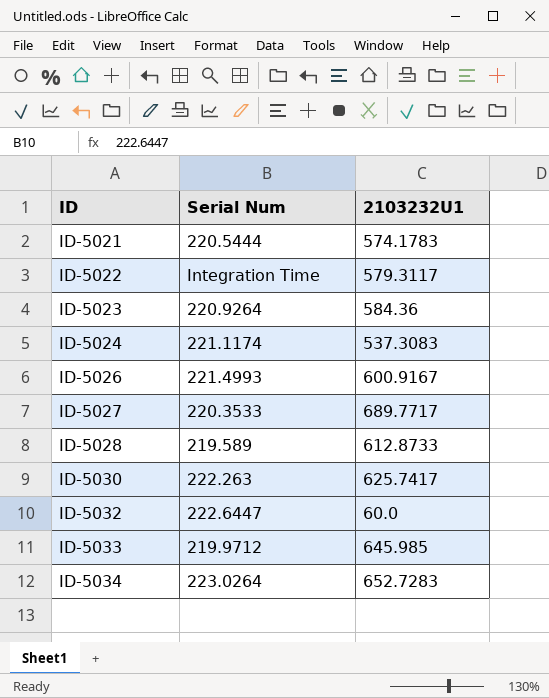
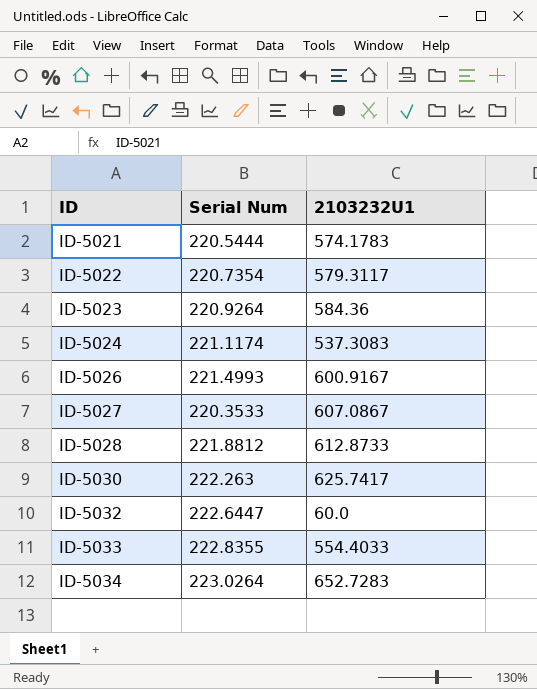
ID-5022 | Serial Num: Integration Time -> 220.7354
ID-5027 | 2103232U1: 689.7717 -> 607.0867
ID-5028 | Serial Num: 219.589 -> 221.8812
ID-5033 | Serial Num: 219.9712 -> 222.8355
ID-5033 | 2103232U1: 645.985 -> 554.4033

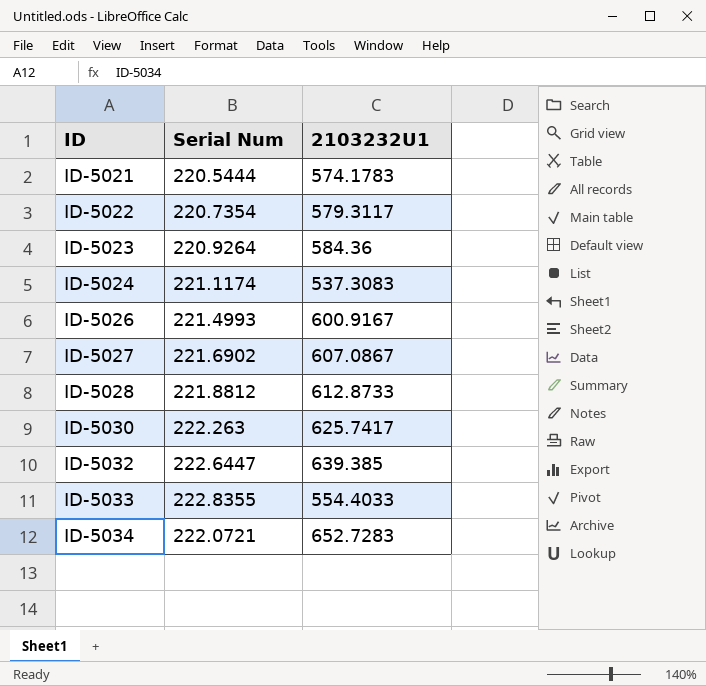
ID-5027 | Serial Num: 220.3533 -> 221.6902
ID-5032 | 2103232U1: 60.0 -> 639.385
ID-5034 | Serial Num: 223.0264 -> 222.0721

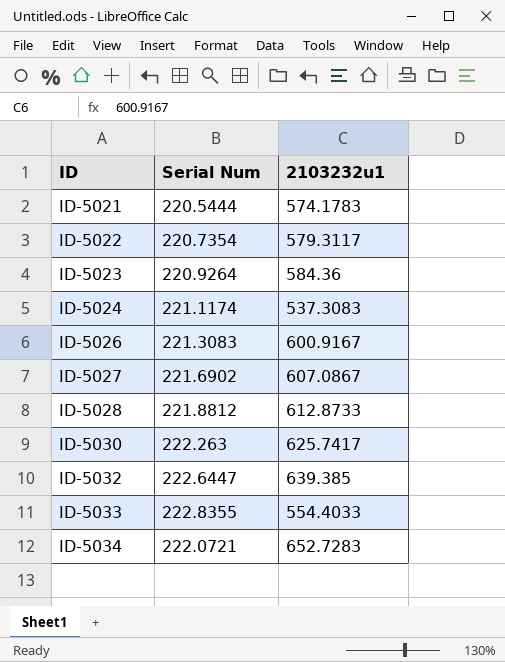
column name: 2103232U1 -> 2103232u1
ID-5026 | Serial Num: 221.4993 -> 221.3083

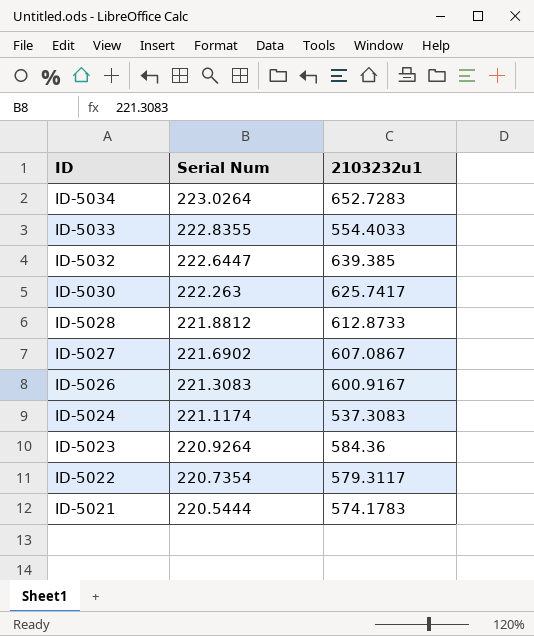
row order: ID ascending -> ID descending
ID-5034 | Serial Num: 222.0721 -> 223.0264

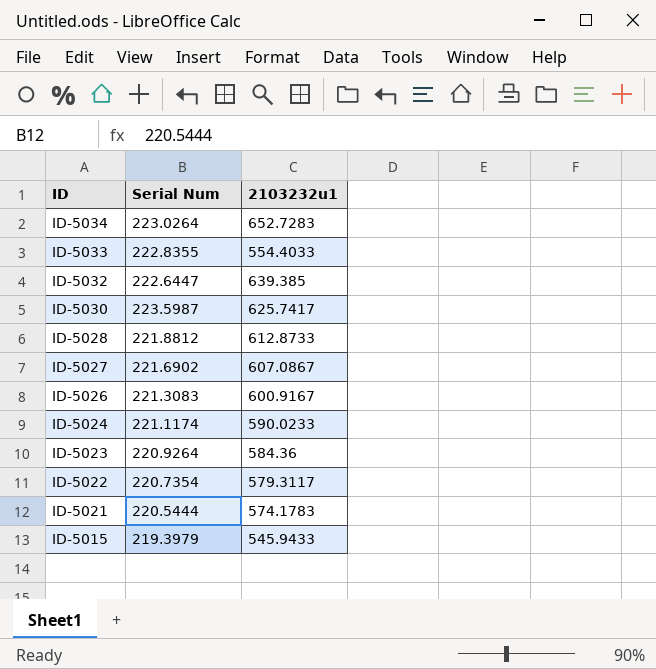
ID-5030 | Serial Num: 222.263 -> 223.5987
ID-5024 | 2103232u1: 537.3083 -> 590.0233
row ID-5015: none -> 219.3979 | 545.9433

